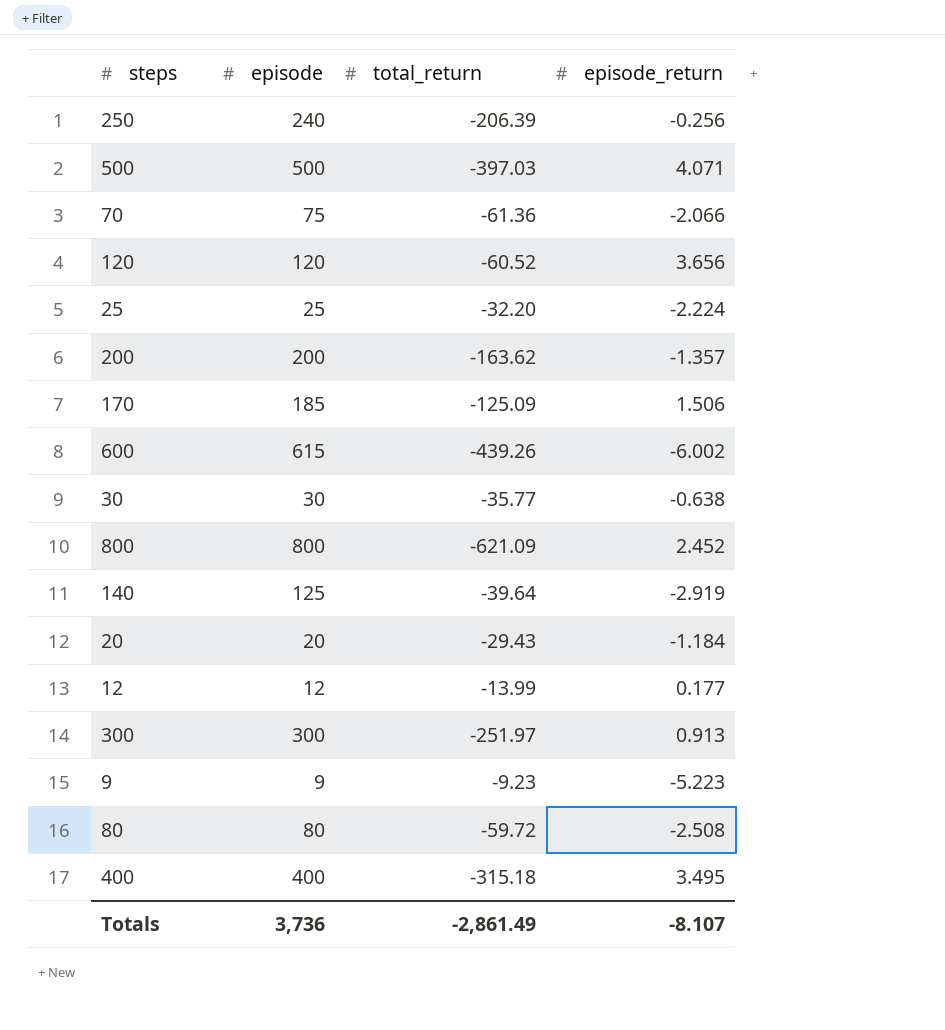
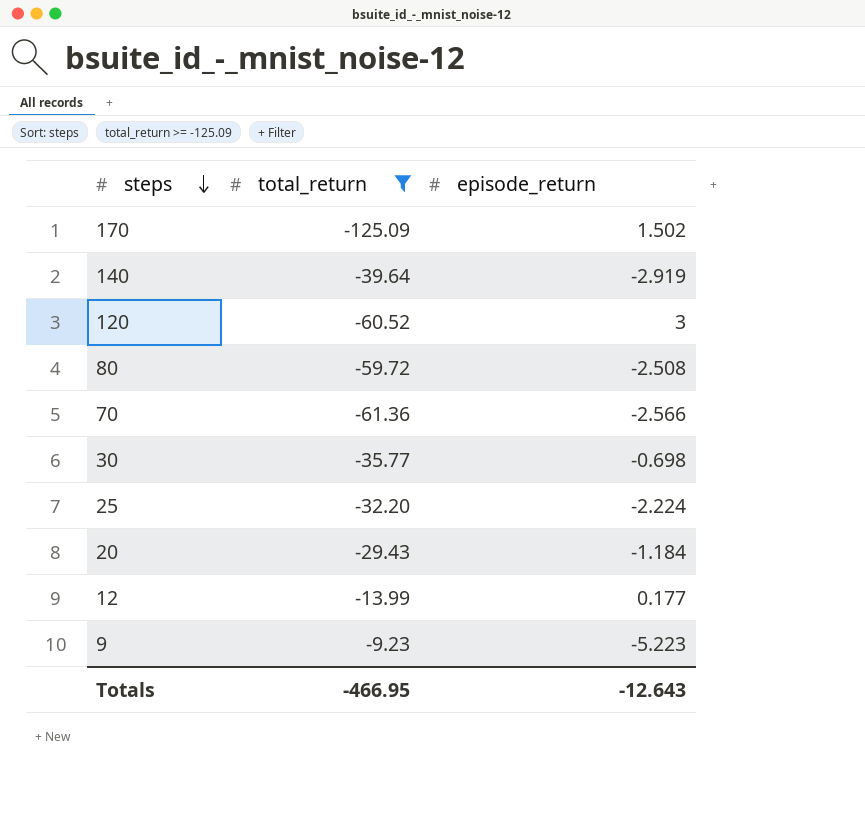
filter: none -> total_return >= -125.09
row order: none -> steps descending
column episode | position: 2 -> none
170 | episode_return: 1.506 -> 1.502
120 | episode_return: 3.656 -> 3
70 | episode_return: -2.066 -> -2.566
30 | episode_return: -0.638 -> -0.698
Totals | total_return: -2,861.49 -> -466.95
Totals | episode_return: -8.107 -> -12.643

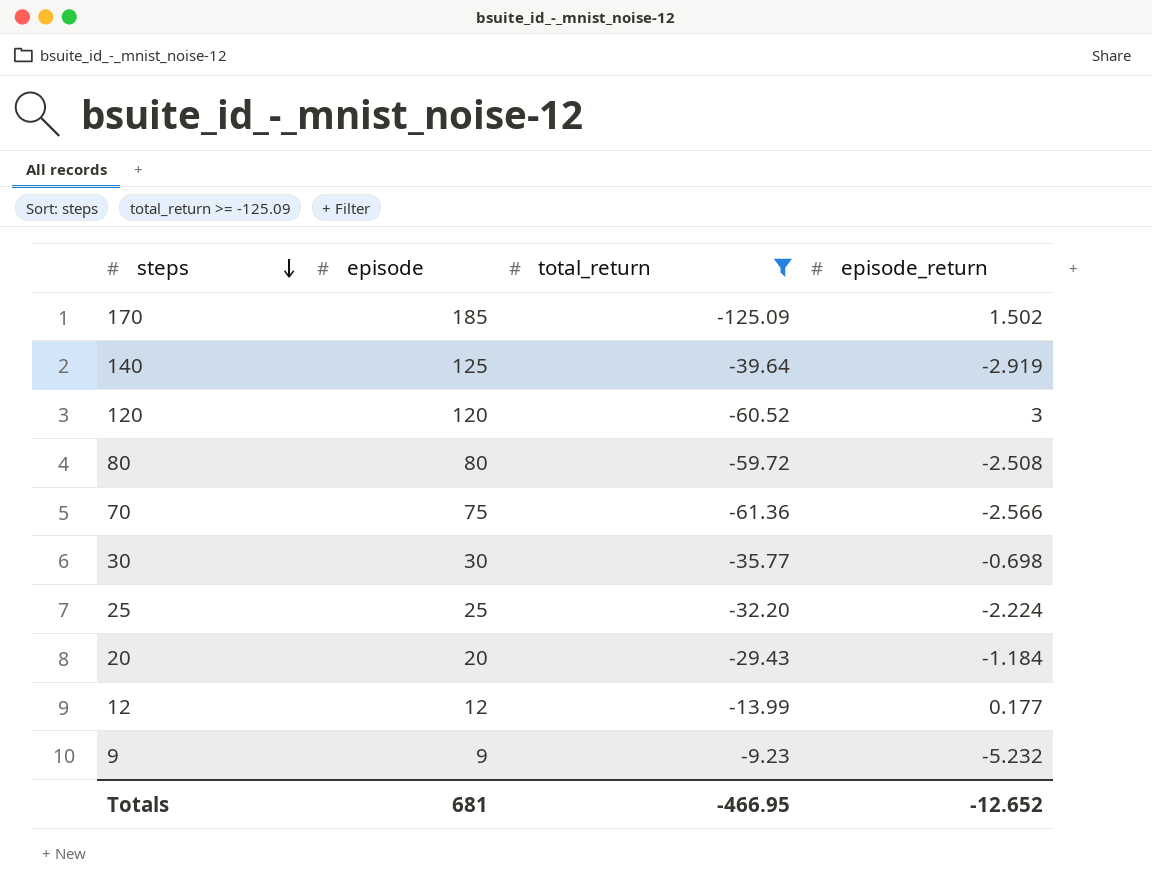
column episode | position: none -> 2
9 | episode_return: -5.223 -> -5.232
Totals | episode_return: -12.643 -> -12.652

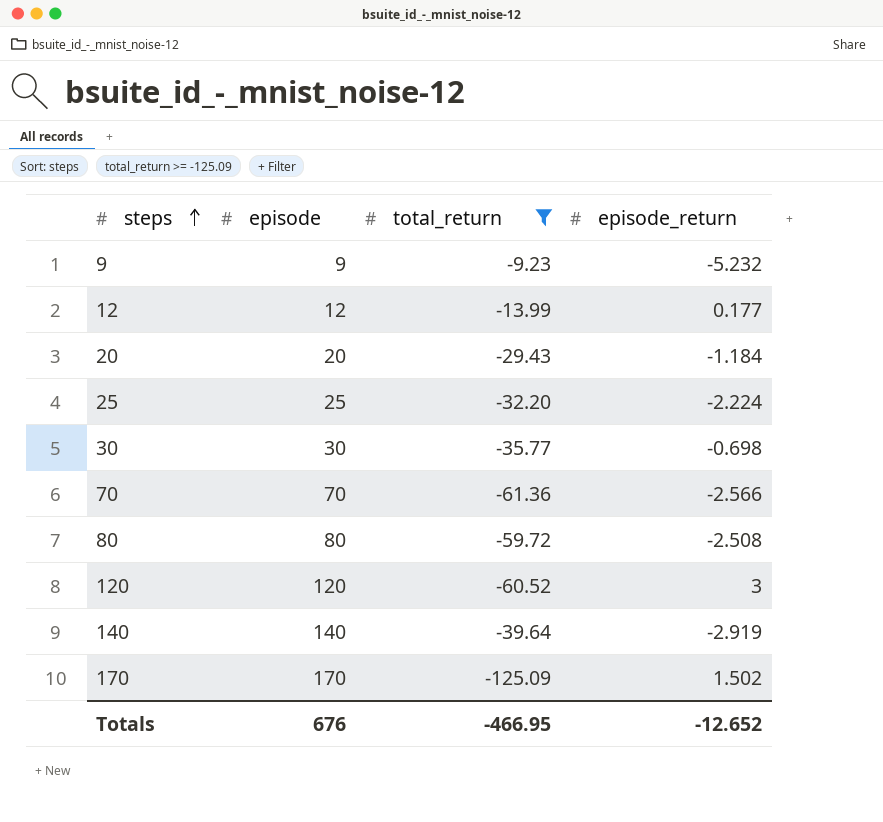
row order: steps descending -> steps ascending
70 | episode: 75 -> 70
140 | episode: 125 -> 140
170 | episode: 185 -> 170
Totals | episode: 681 -> 676

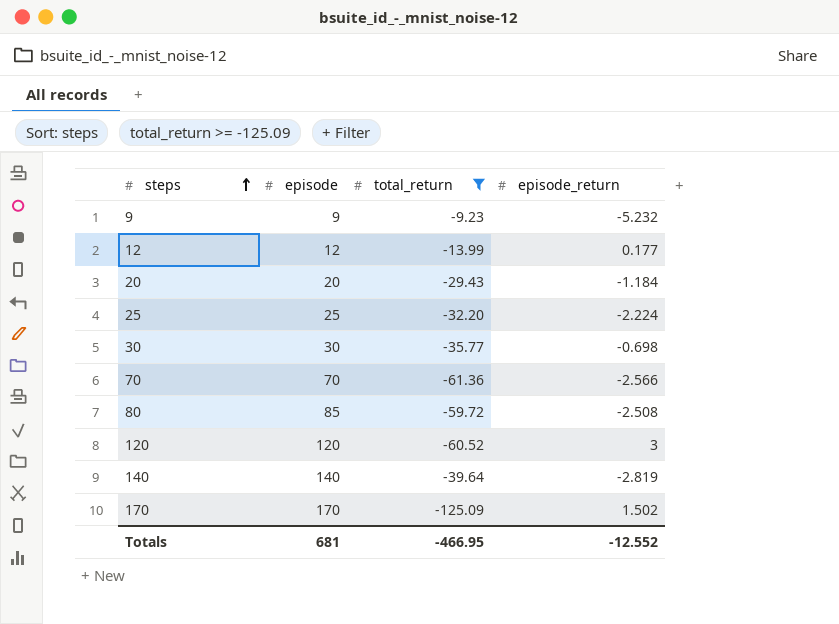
80 | episode: 80 -> 85
140 | episode_return: -2.919 -> -2.819
Totals | episode: 676 -> 681
Totals | episode_return: -12.652 -> -12.552

